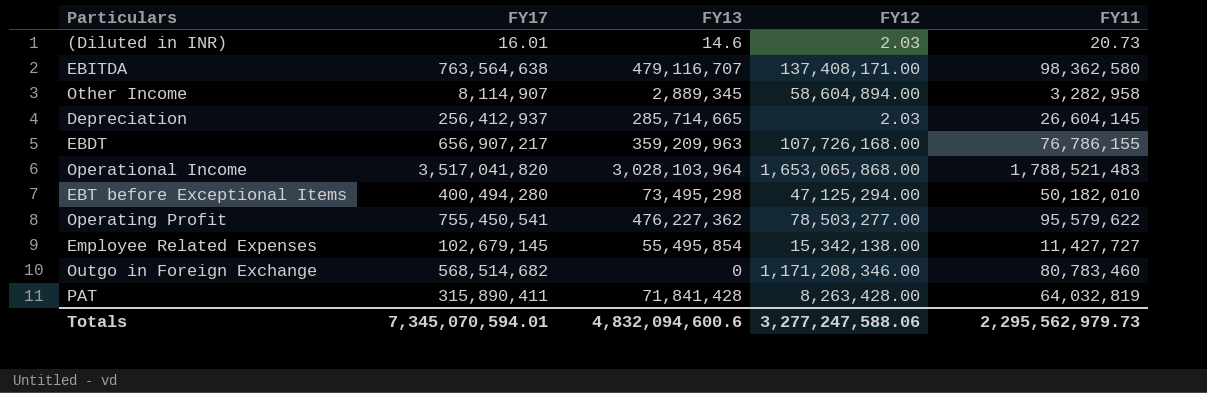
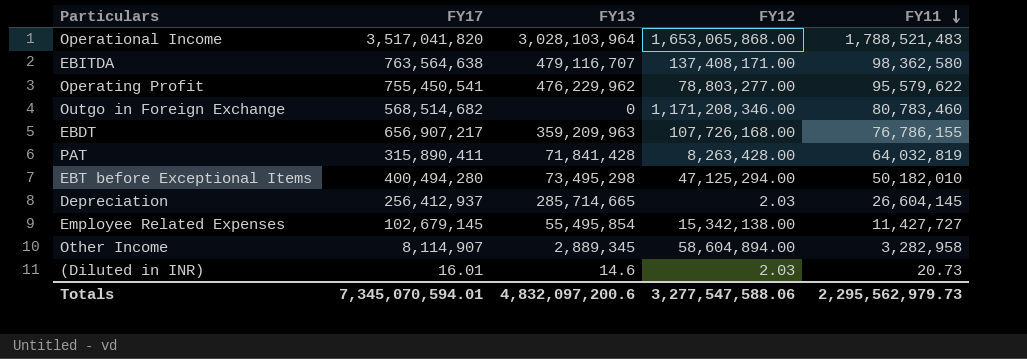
row order: none -> FY11 descending
Operating Profit | FY13: 476,227,362 -> 476,229,962
Operating Profit | FY12: 78,503,277.00 -> 78,803,277.00
Totals | FY13: 4,832,094,600.6 -> 4,832,097,200.6
Totals | FY12: 3,277,247,588.06 -> 3,277,547,588.06

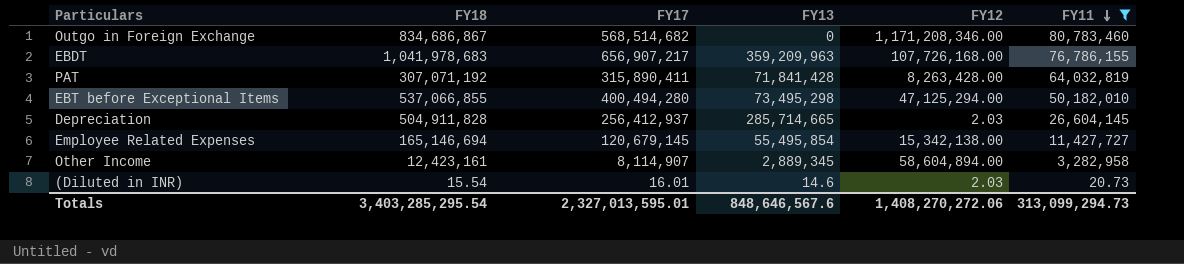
filter: none -> FY11 <= 80,783,460
column FY18 | position: none -> 2
Employee Related Expenses | FY17: 102,679,145 -> 120,679,145
Totals | FY17: 7,345,070,594.01 -> 2,327,013,595.01
Totals | FY13: 4,832,097,200.6 -> 848,646,567.6
Totals | FY12: 3,277,547,588.06 -> 1,408,270,272.06
Totals | FY11: 2,295,562,979.73 -> 313,099,294.73

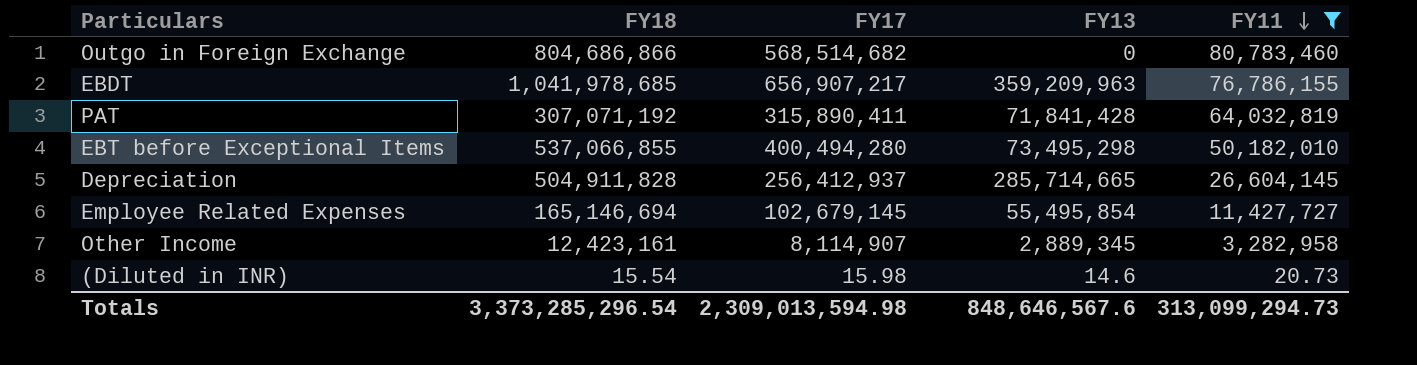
column FY12 | position: 5 -> none
Outgo in Foreign Exchange | FY18: 834,686,867 -> 804,686,866
EBDT | FY18: 1,041,978,683 -> 1,041,978,685
Employee Related Expenses | FY17: 120,679,145 -> 102,679,145
(Diluted in INR) | FY17: 16.01 -> 15.98
Totals | FY18: 3,403,285,295.54 -> 3,373,285,296.54
Totals | FY17: 2,327,013,595.01 -> 2,309,013,594.98

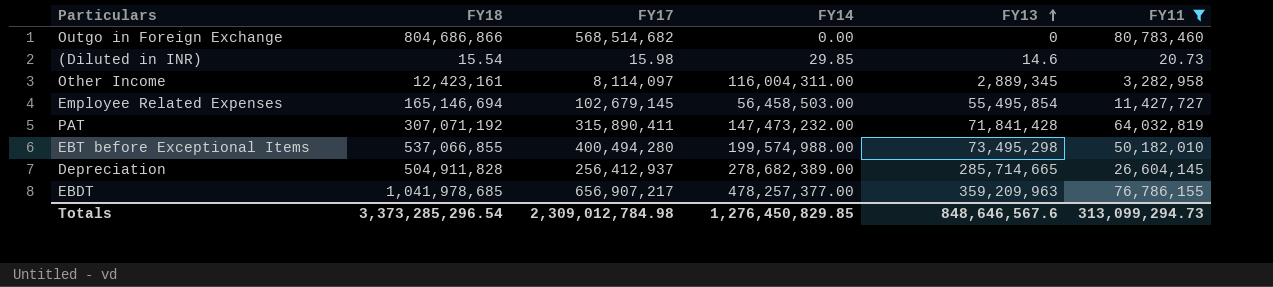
row order: FY11 descending -> FY13 ascending
column FY14 | position: none -> 4
Other Income | FY17: 8,114,907 -> 8,114,097
Totals | FY17: 2,309,013,594.98 -> 2,309,012,784.98

